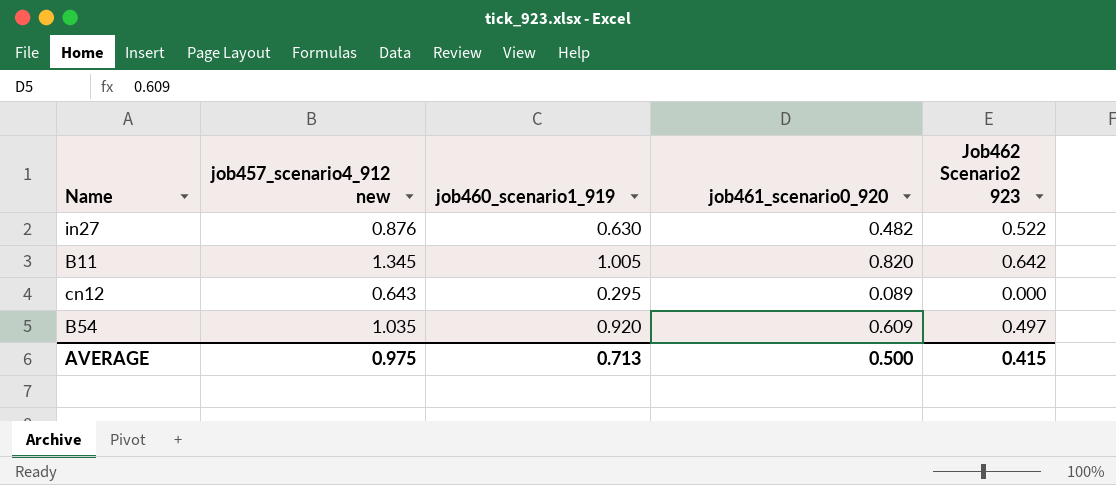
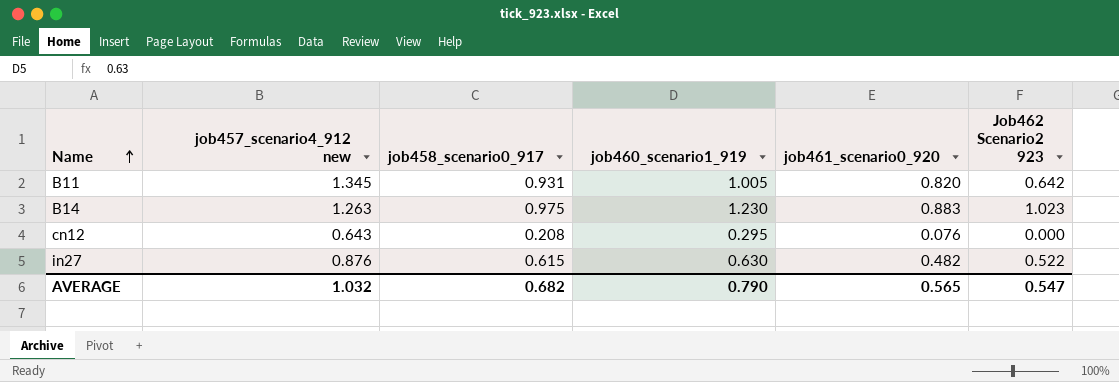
row order: none -> Name ascending
column job458_scenario0_917 | position: none -> 3
row B54: 1.035 | 0.920 | 0.609 | 0.497 -> none
row B14: none -> 1.263 | 0.975 | 1.230 | 0.883 | 1.023
cn12 | job461_scenario0_920: 0.089 -> 0.076
AVERAGE | job457_scenario4_912 new: 0.975 -> 1.032
AVERAGE | job460_scenario1_919: 0.713 -> 0.790
AVERAGE | job461_scenario0_920: 0.500 -> 0.565
AVERAGE | Job462 Scenario2 923: 0.415 -> 0.547

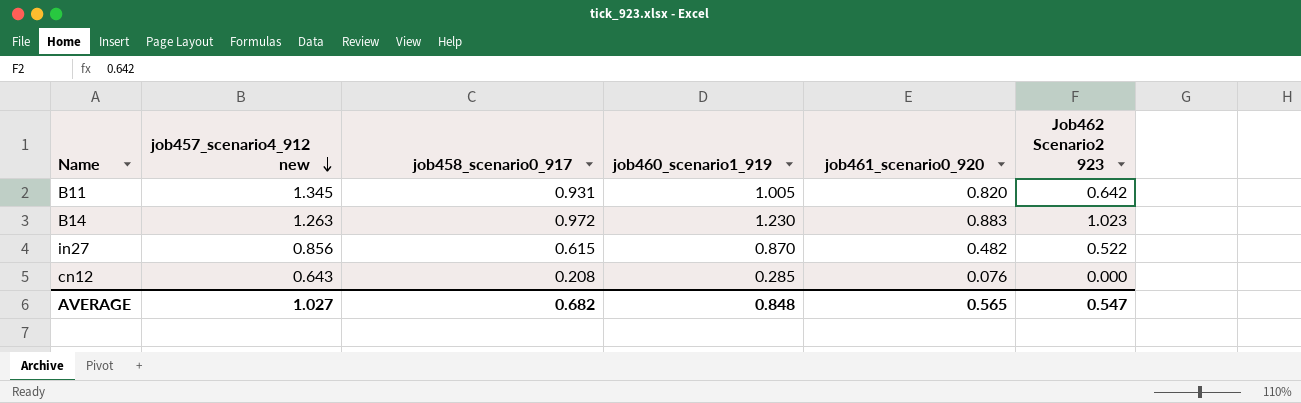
row order: Name ascending -> job457_scenario4_912 new descending
B14 | job458_scenario0_917: 0.975 -> 0.972
in27 | job457_scenario4_912 new: 0.876 -> 0.856
in27 | job460_scenario1_919: 0.630 -> 0.870
cn12 | job460_scenario1_919: 0.295 -> 0.285
AVERAGE | job457_scenario4_912 new: 1.032 -> 1.027
AVERAGE | job460_scenario1_919: 0.790 -> 0.848

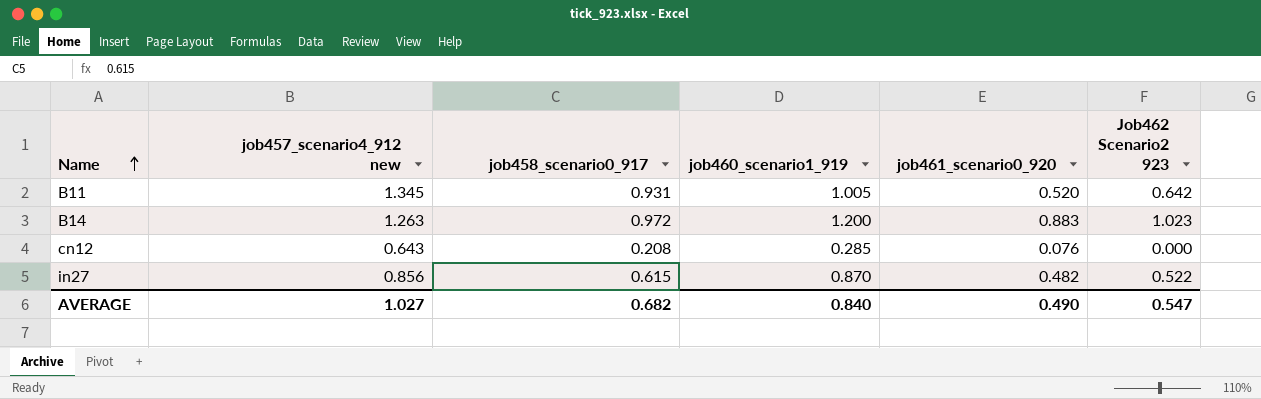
row order: job457_scenario4_912 new descending -> Name ascending
B11 | job461_scenario0_920: 0.820 -> 0.520
B14 | job460_scenario1_919: 1.230 -> 1.200
AVERAGE | job460_scenario1_919: 0.848 -> 0.840
AVERAGE | job461_scenario0_920: 0.565 -> 0.490

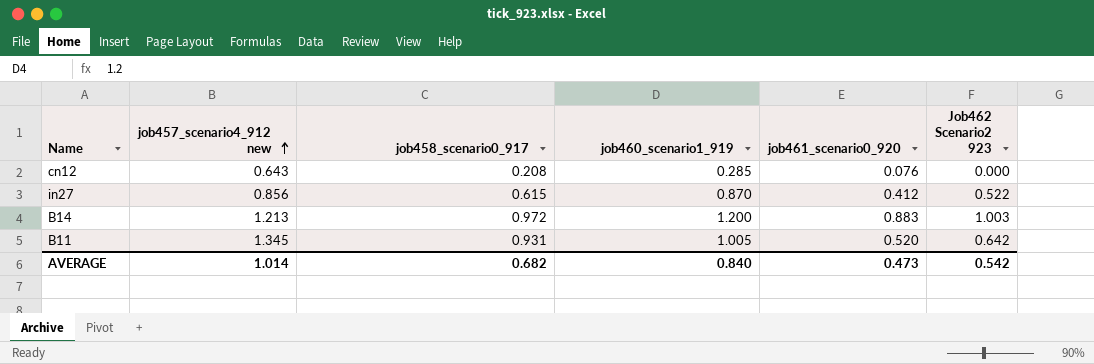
row order: Name ascending -> job457_scenario4_912 new ascending
in27 | job461_scenario0_920: 0.482 -> 0.412
B14 | job457_scenario4_912 new: 1.263 -> 1.213
B14 | Job462 Scenario2 923: 1.023 -> 1.003
AVERAGE | job457_scenario4_912 new: 1.027 -> 1.014
AVERAGE | job461_scenario0_920: 0.490 -> 0.473
AVERAGE | Job462 Scenario2 923: 0.547 -> 0.542

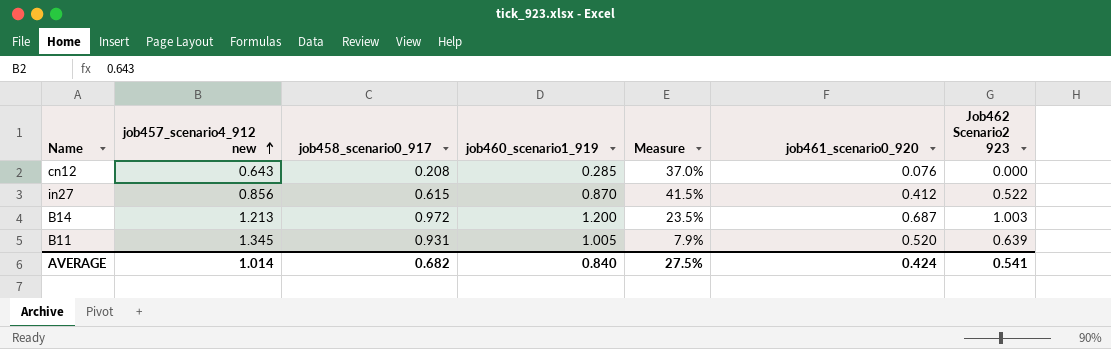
column Measure | formula: none -> ([job460_scenario1_919] - [job458_scenario0_917]) / [job458_scenario0_917]
B14 | job461_scenario0_920: 0.883 -> 0.687
B11 | Job462 Scenario2 923: 0.642 -> 0.639
AVERAGE | job461_scenario0_920: 0.473 -> 0.424
AVERAGE | Job462 Scenario2 923: 0.542 -> 0.541

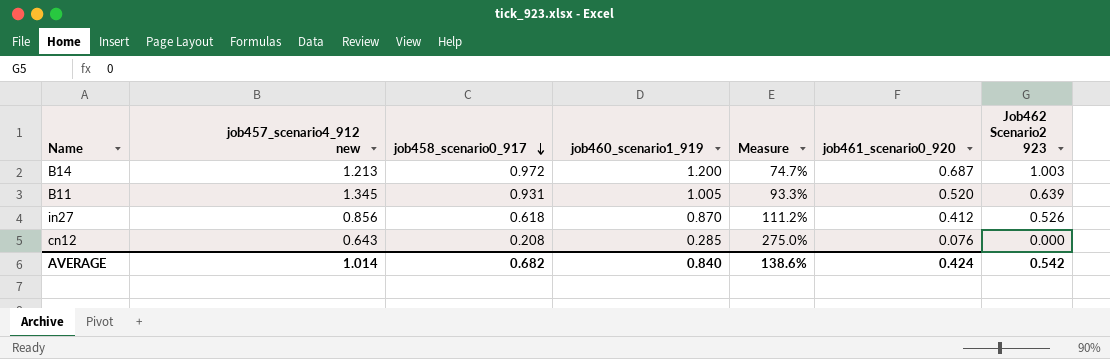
row order: job457_scenario4_912 new ascending -> job458_scenario0_917 descending
column Measure | formula: ([job460_scenario1_919] - [job458_scenario0_917]) / [job458_scenario0_917] -> ([job460_scenario1_919] - [job461_scenario0_920]) / [job461_scenario0_920]
in27 | job458_scenario0_917: 0.615 -> 0.618
in27 | Job462 Scenario2 923: 0.522 -> 0.526
AVERAGE | Measure: 27.5% -> 138.6%
AVERAGE | Job462 Scenario2 923: 0.541 -> 0.542

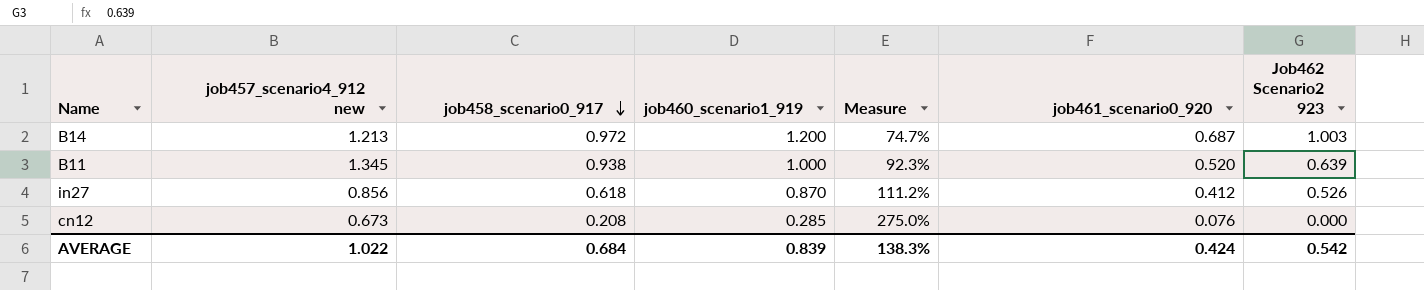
B11 | job458_scenario0_917: 0.931 -> 0.938
B11 | job460_scenario1_919: 1.005 -> 1.000
B11 | Measure: 93.3% -> 92.3%
cn12 | job457_scenario4_912 new: 0.643 -> 0.673
AVERAGE | job457_scenario4_912 new: 1.014 -> 1.022
AVERAGE | job458_scenario0_917: 0.682 -> 0.684
AVERAGE | job460_scenario1_919: 0.840 -> 0.839
AVERAGE | Measure: 138.6% -> 138.3%

